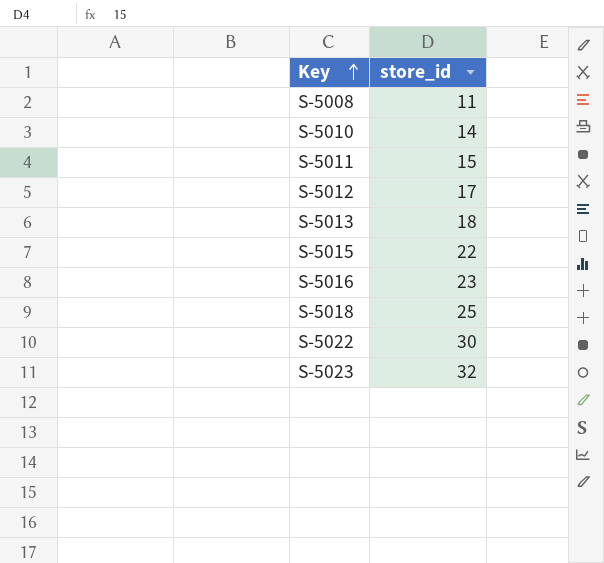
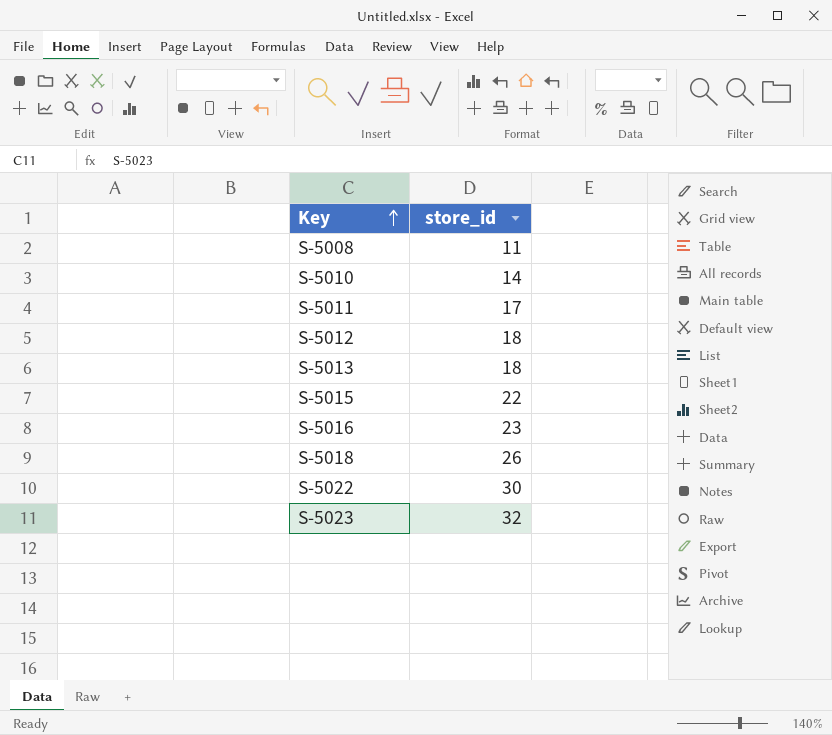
S-5011 | store_id: 15 -> 17
S-5012 | store_id: 17 -> 18
S-5018 | store_id: 25 -> 26

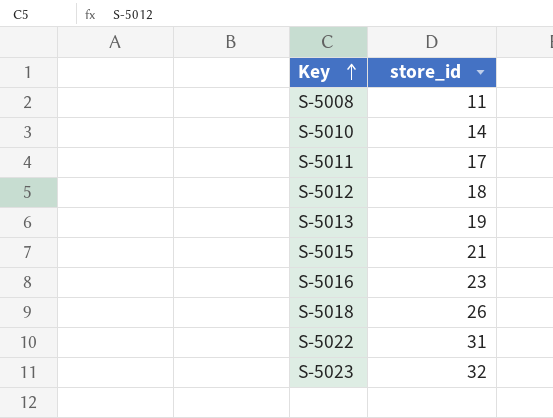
S-5013 | store_id: 18 -> 19
S-5015 | store_id: 22 -> 21
S-5022 | store_id: 30 -> 31

